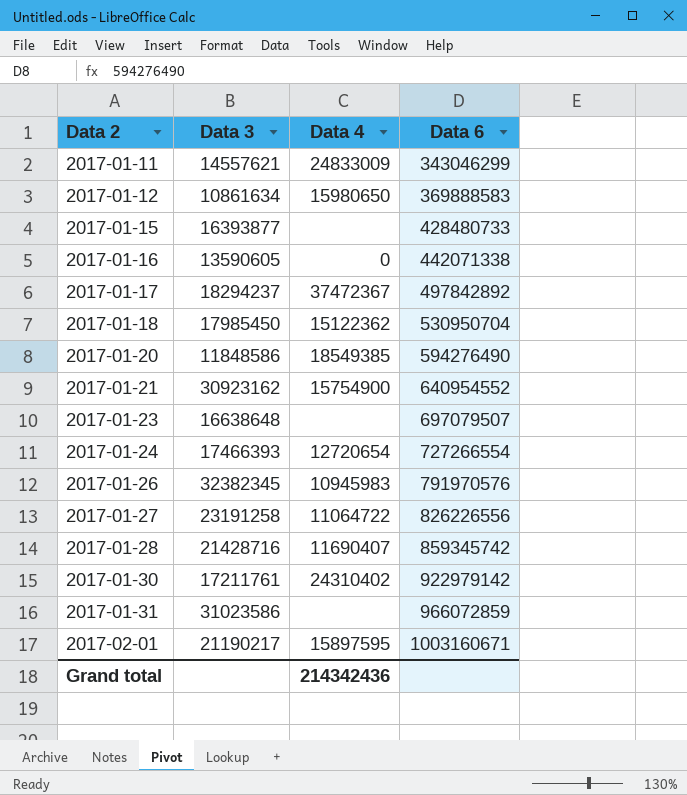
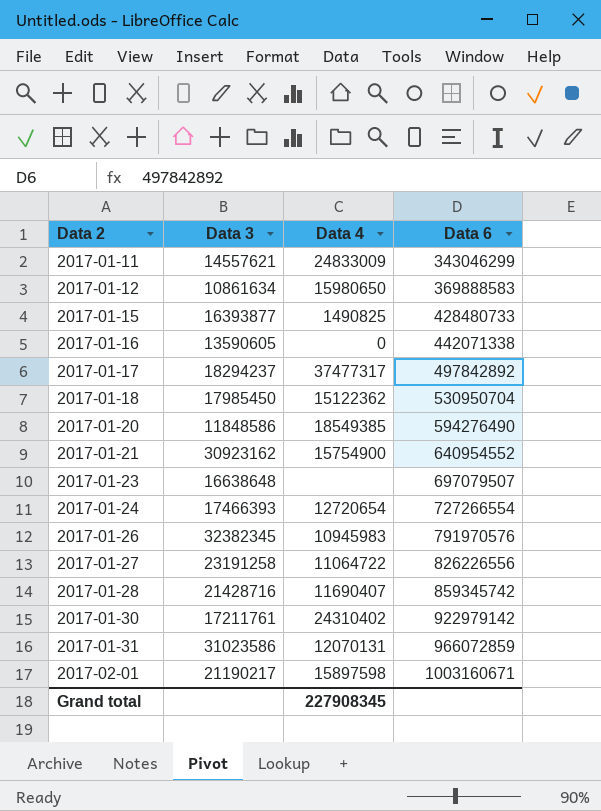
2017-01-15 | Data 4: none -> 1490825
2017-01-17 | Data 4: 37472367 -> 37477317
2017-01-31 | Data 4: none -> 12070131
2017-02-01 | Data 4: 15897595 -> 15897598
Grand total | Data 4: 214342436 -> 227908345

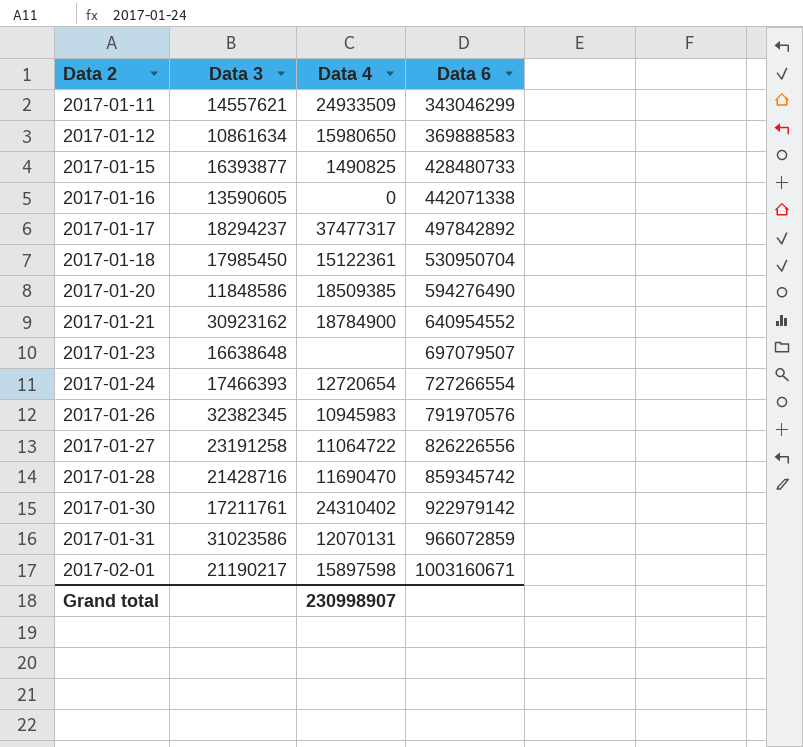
2017-01-11 | Data 4: 24833009 -> 24933509
2017-01-18 | Data 4: 15122362 -> 15122361
2017-01-20 | Data 4: 18549385 -> 18509385
2017-01-21 | Data 4: 15754900 -> 18784900
2017-01-28 | Data 4: 11690407 -> 11690470
Grand total | Data 4: 227908345 -> 230998907

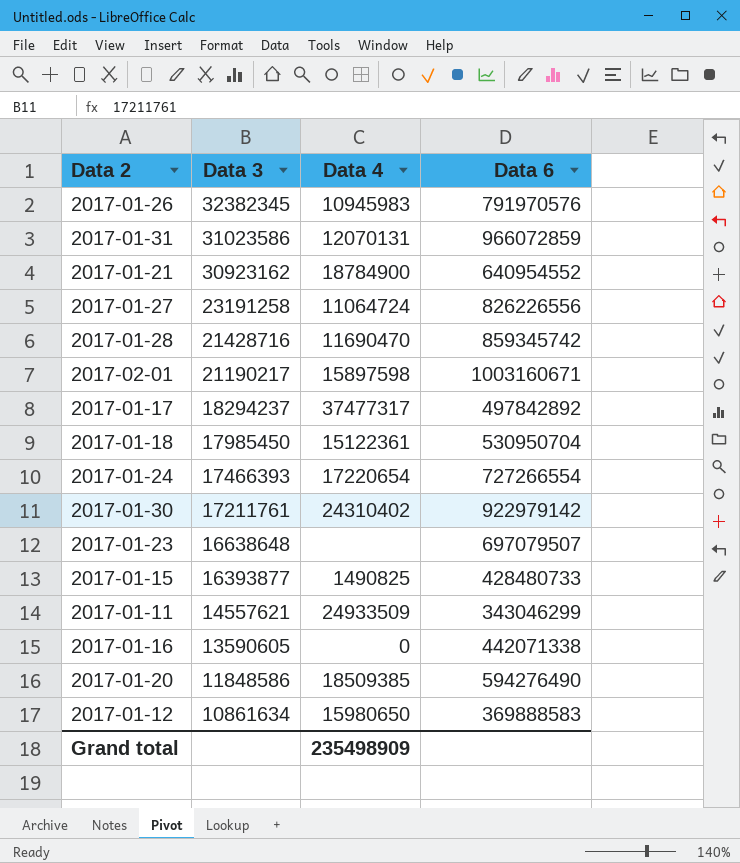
row order: Data 2 ascending -> Data 3 descending
2017-01-27 | Data 4: 11064722 -> 11064724
2017-01-24 | Data 4: 12720654 -> 17220654
Grand total | Data 4: 230998907 -> 235498909

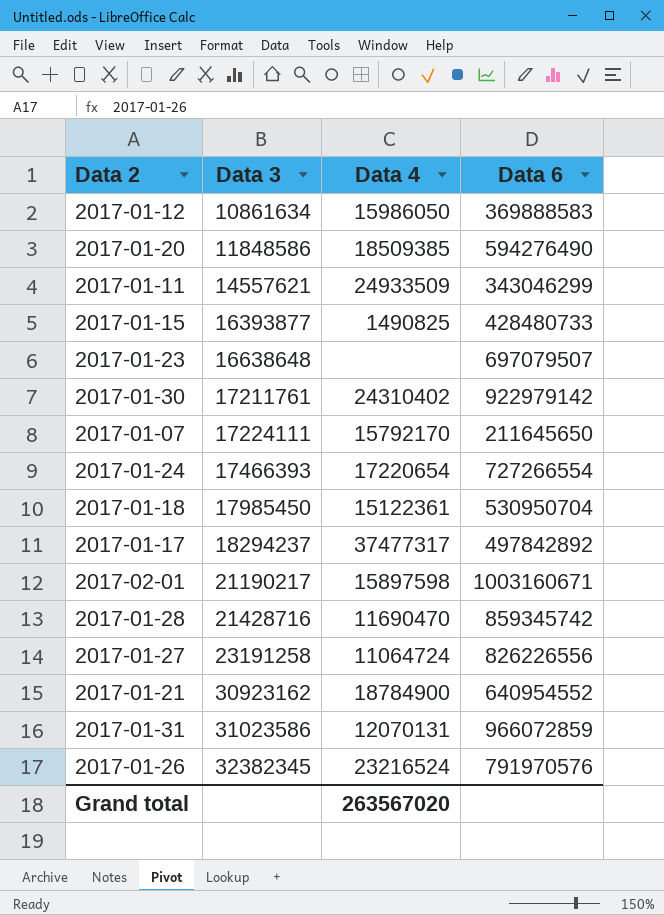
row order: Data 3 descending -> Data 3 ascending
row 2017-01-16: 13590605 | 0 | 442071338 -> none
2017-01-12 | Data 4: 15980650 -> 15986050
row 2017-01-07: none -> 17224111 | 15792170 | 211645650
2017-01-26 | Data 4: 10945983 -> 23216524
Grand total | Data 4: 235498909 -> 263567020

